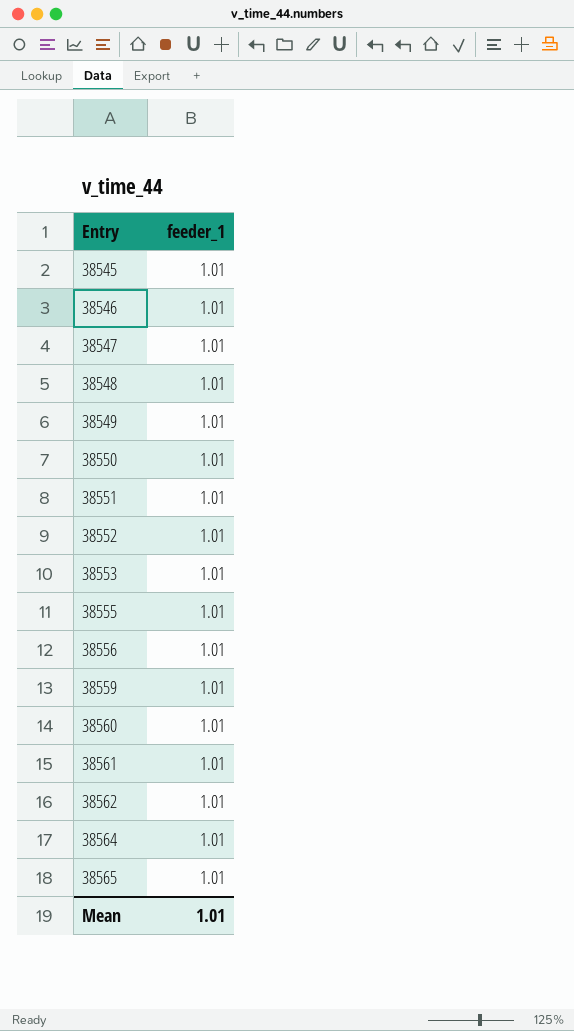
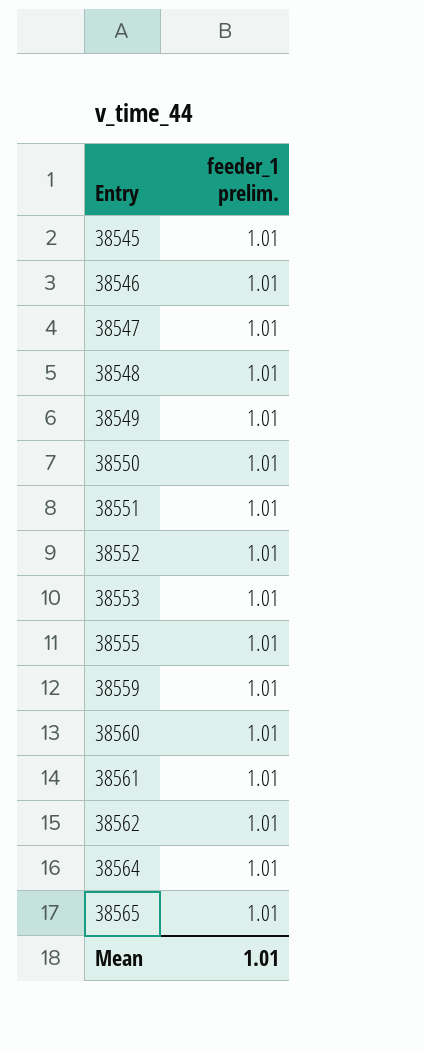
column name: feeder_1 -> feeder_1 prelim.
row 38556: 1.01 -> none

